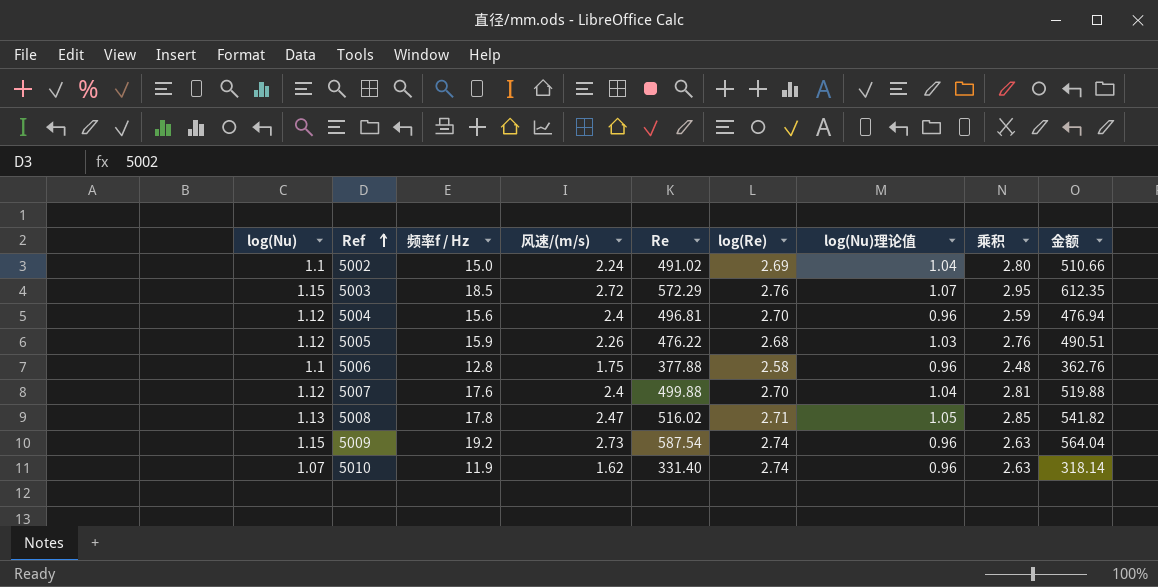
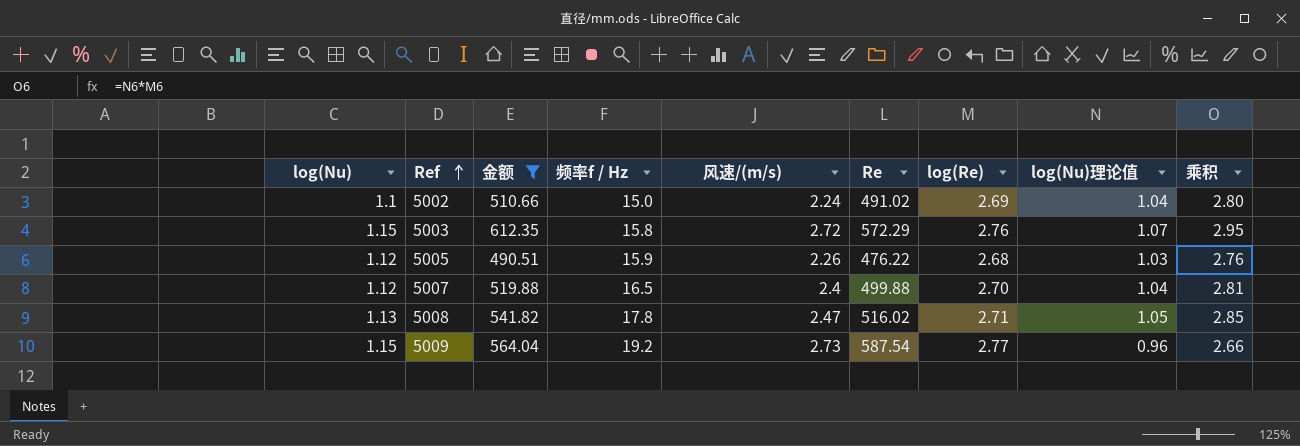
filter: none -> 金额 >= 490.51
column 金额 | position: 9 -> 3
5003 | 频率f / Hz: 18.5 -> 15.8
5007 | 频率f / Hz: 17.6 -> 16.5
5009 | log(Re): 2.74 -> 2.77
5009 | 乘积: 2.63 -> 2.66

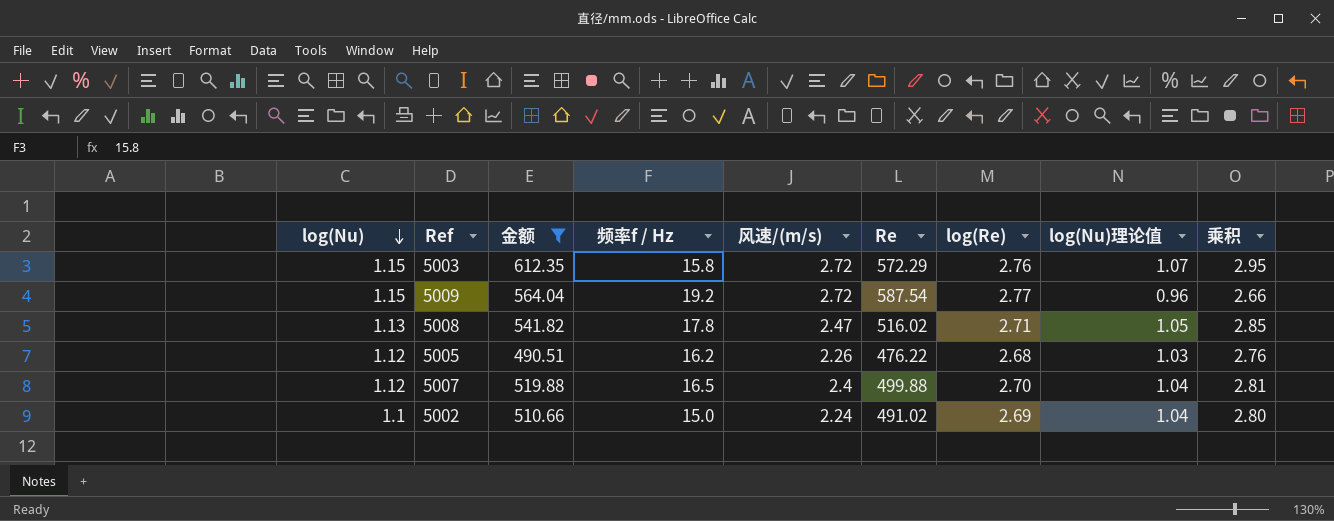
row order: Ref ascending -> log(Nu) descending
5009 | 风速/(m/s): 2.73 -> 2.72
5005 | 频率f / Hz: 15.9 -> 16.2

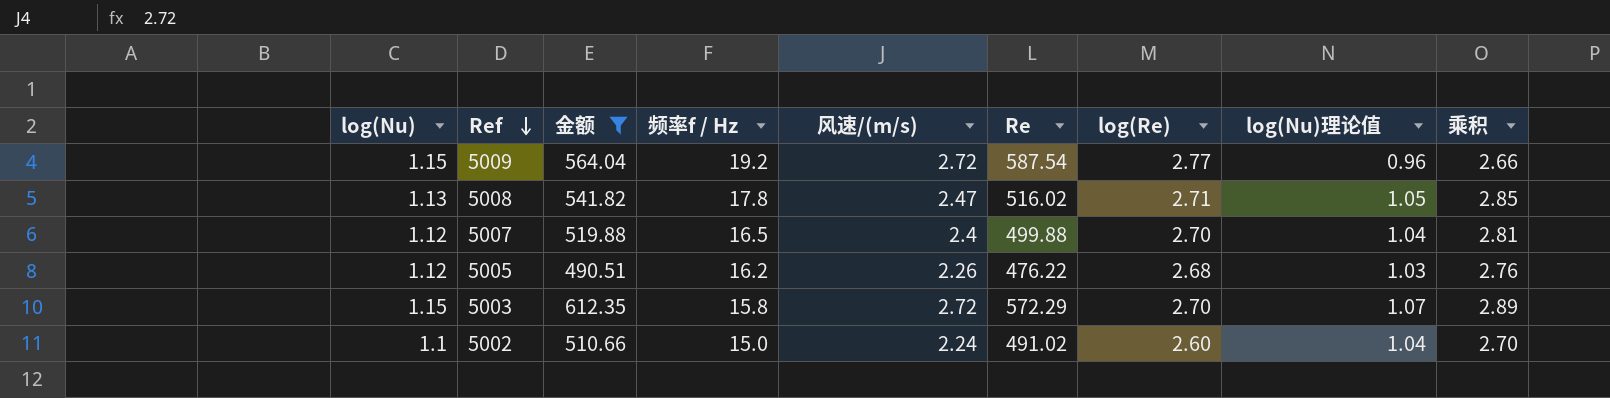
row order: log(Nu) descending -> Ref descending
5003 | log(Re): 2.76 -> 2.70
5003 | 乘积: 2.95 -> 2.89
5002 | log(Re): 2.69 -> 2.60
5002 | 乘积: 2.80 -> 2.70

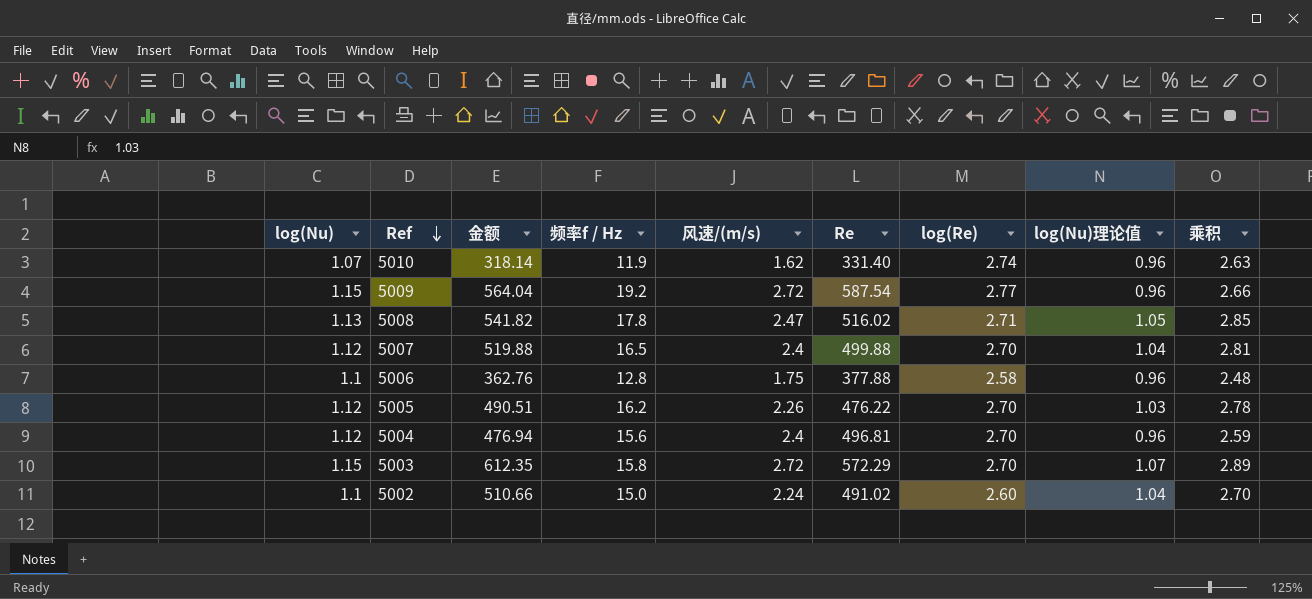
filter: 金额 >= 490.51 -> none
5005 | log(Re): 2.68 -> 2.70
5005 | 乘积: 2.76 -> 2.78

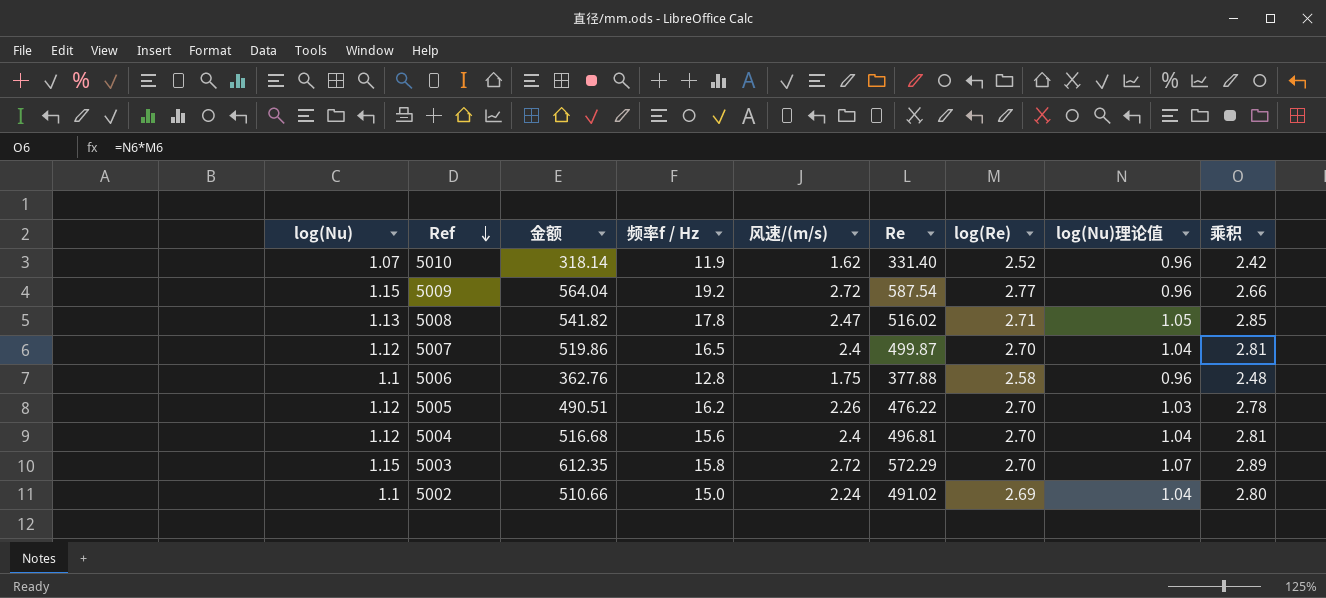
5010 | log(Re): 2.74 -> 2.52
5010 | 乘积: 2.63 -> 2.42
5007 | 金额: 519.88 -> 519.86
5007 | Re: 499.88 -> 499.87
5004 | 金额: 476.94 -> 516.68
5004 | log(Nu)理论值: 0.96 -> 1.04
5004 | 乘积: 2.59 -> 2.81
5002 | log(Re): 2.60 -> 2.69
5002 | 乘积: 2.70 -> 2.80

